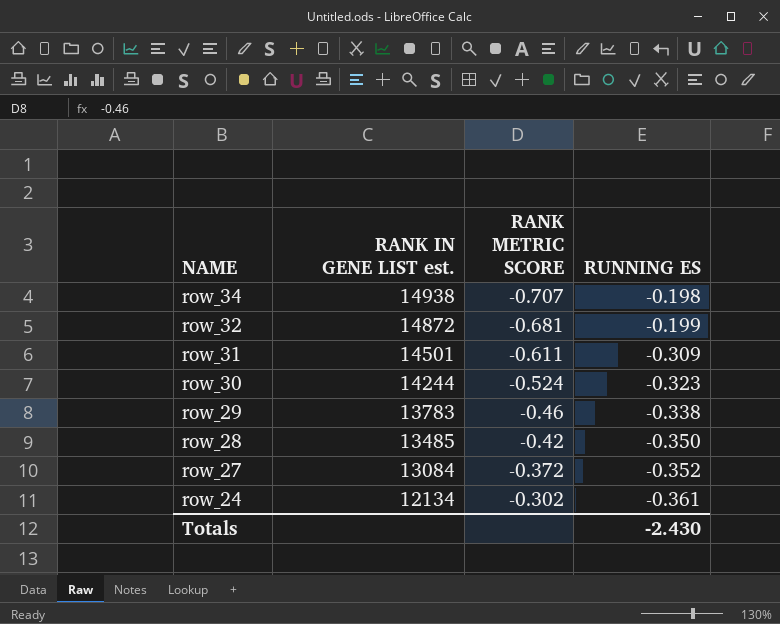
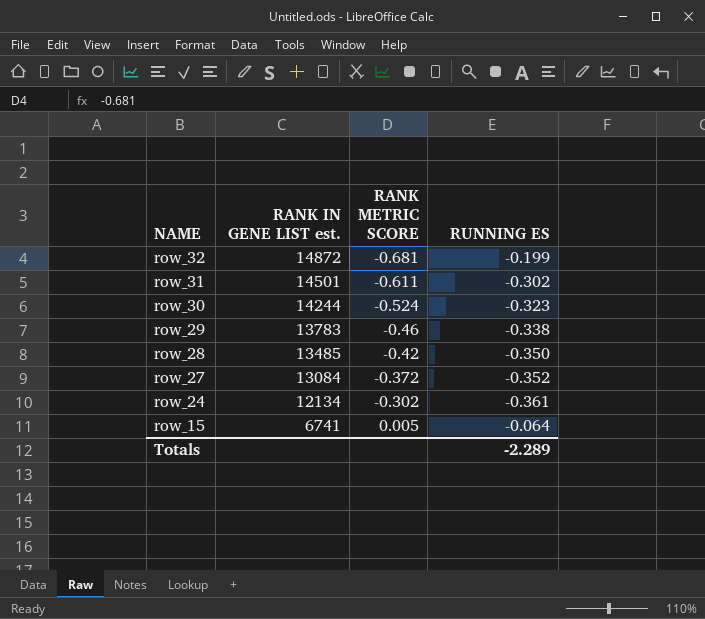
row row_34: 14938 | -0.707 | -0.198 -> none
row_31 | RUNNING ES: -0.309 -> -0.302
row row_15: none -> 6741 | 0.005 | -0.064
Totals | RUNNING ES: -2.430 -> -2.289

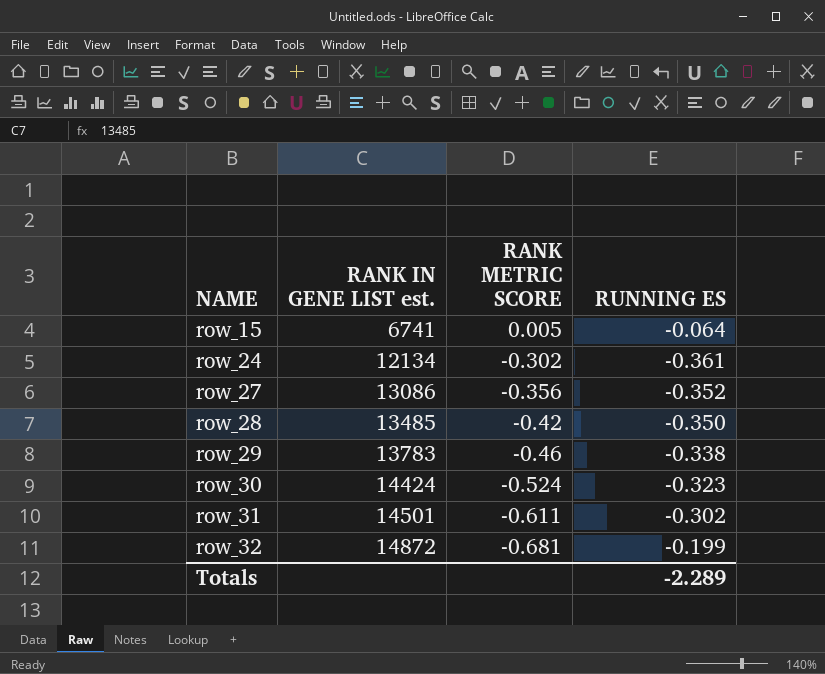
row order: NAME descending -> NAME ascending
row_27 | RANK IN GENE LIST est.: 13084 -> 13086
row_27 | RANK METRIC SCORE: -0.372 -> -0.356
row_30 | RANK IN GENE LIST est.: 14244 -> 14424

